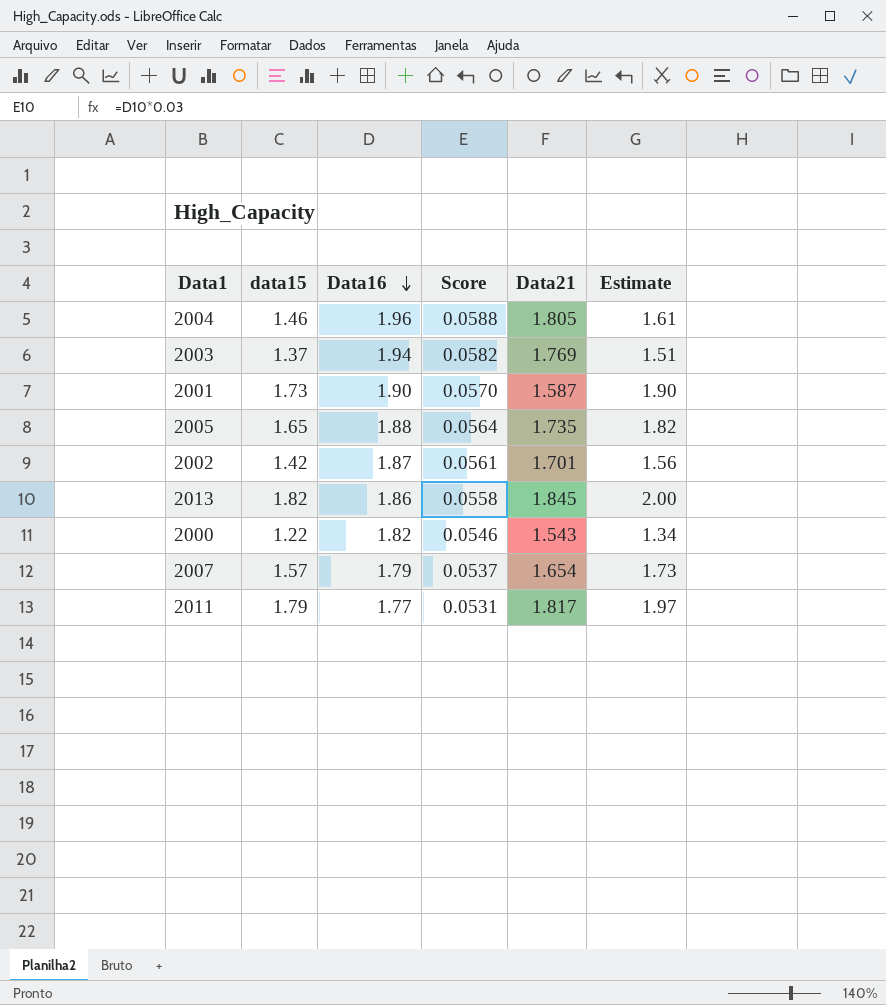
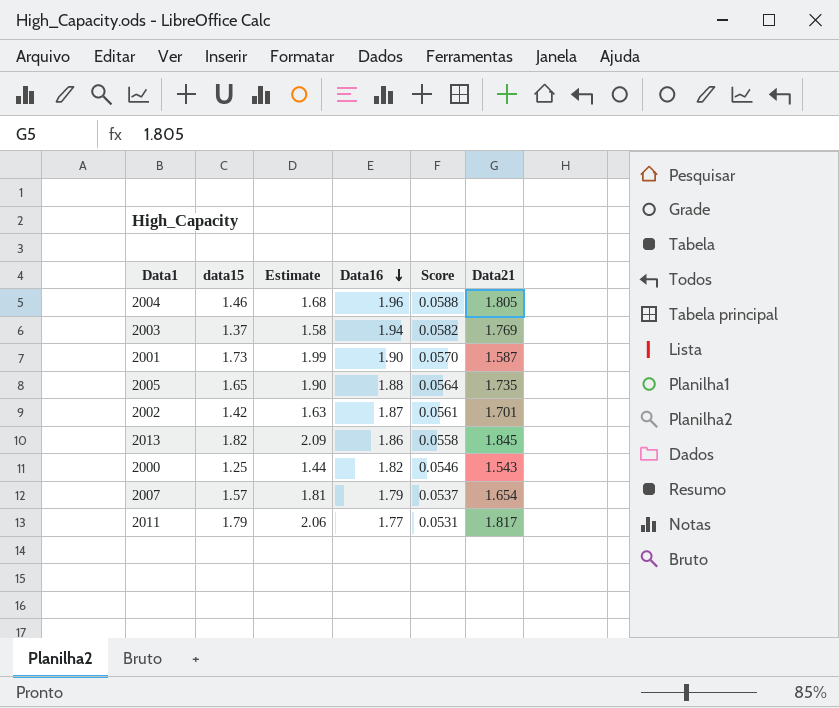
column Estimate | formula: [data15] * 1.1 -> [data15] * 1.15
column Estimate | position: 6 -> 3
2000 | data15: 1.22 -> 1.25

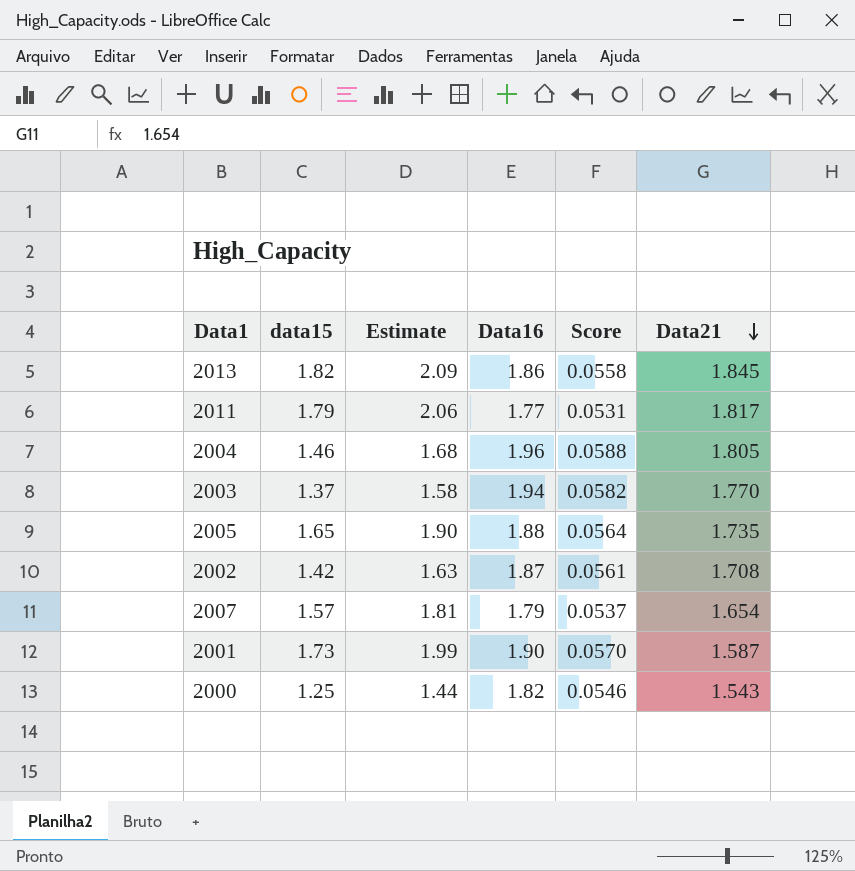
row order: Data16 descending -> Data21 descending
2003 | Data21: 1.769 -> 1.770
2002 | Data21: 1.701 -> 1.708

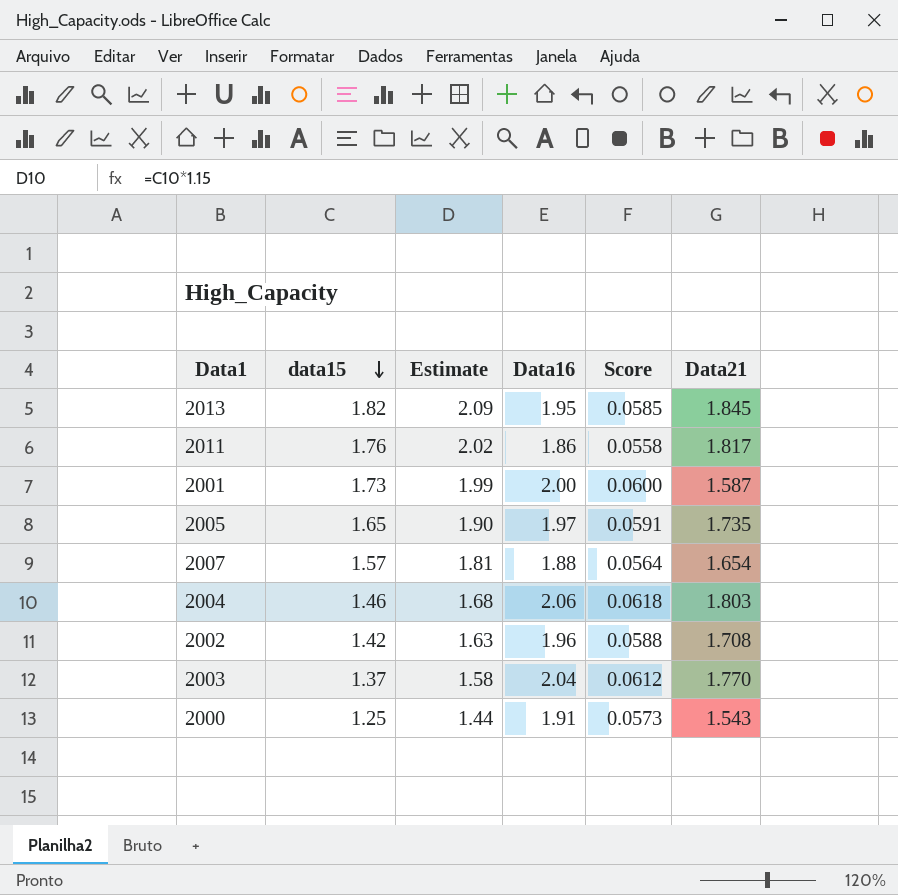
row order: Data21 descending -> data15 descending
2013 | Data16: 1.86 -> 1.95
2013 | Score: 0.0558 -> 0.0585
2011 | data15: 1.79 -> 1.76
2011 | Estimate: 2.06 -> 2.02
2011 | Data16: 1.77 -> 1.86
2011 | Score: 0.0531 -> 0.0558
2001 | Data16: 1.90 -> 2.00
2001 | Score: 0.0570 -> 0.0600
2005 | Data16: 1.88 -> 1.97
2005 | Score: 0.0564 -> 0.0591
2007 | Data16: 1.79 -> 1.88
2007 | Score: 0.0537 -> 0.0564
2004 | Data16: 1.96 -> 2.06
2004 | Score: 0.0588 -> 0.0618
2004 | Data21: 1.805 -> 1.803
2002 | Data16: 1.87 -> 1.96
2002 | Score: 0.0561 -> 0.0588
2003 | Data16: 1.94 -> 2.04
2003 | Score: 0.0582 -> 0.0612
2000 | Data16: 1.82 -> 1.91
2000 | Score: 0.0546 -> 0.0573

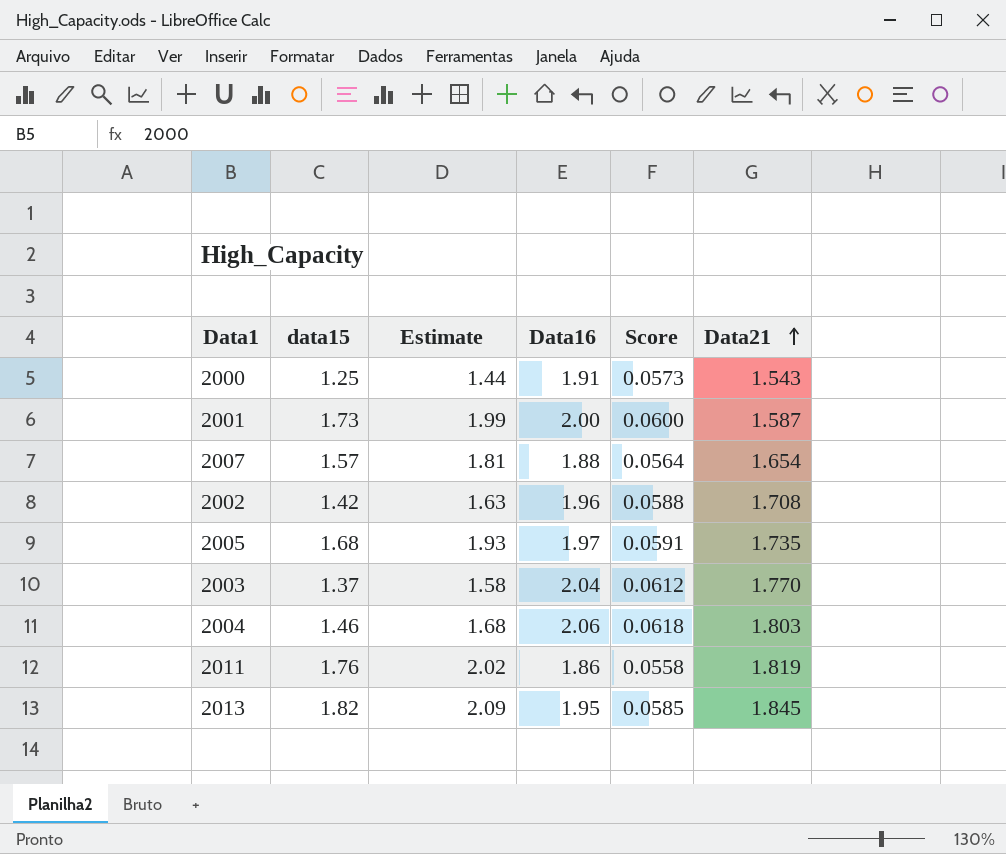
row order: data15 descending -> Data21 ascending
2005 | data15: 1.65 -> 1.68
2005 | Estimate: 1.90 -> 1.93
2011 | Data21: 1.817 -> 1.819

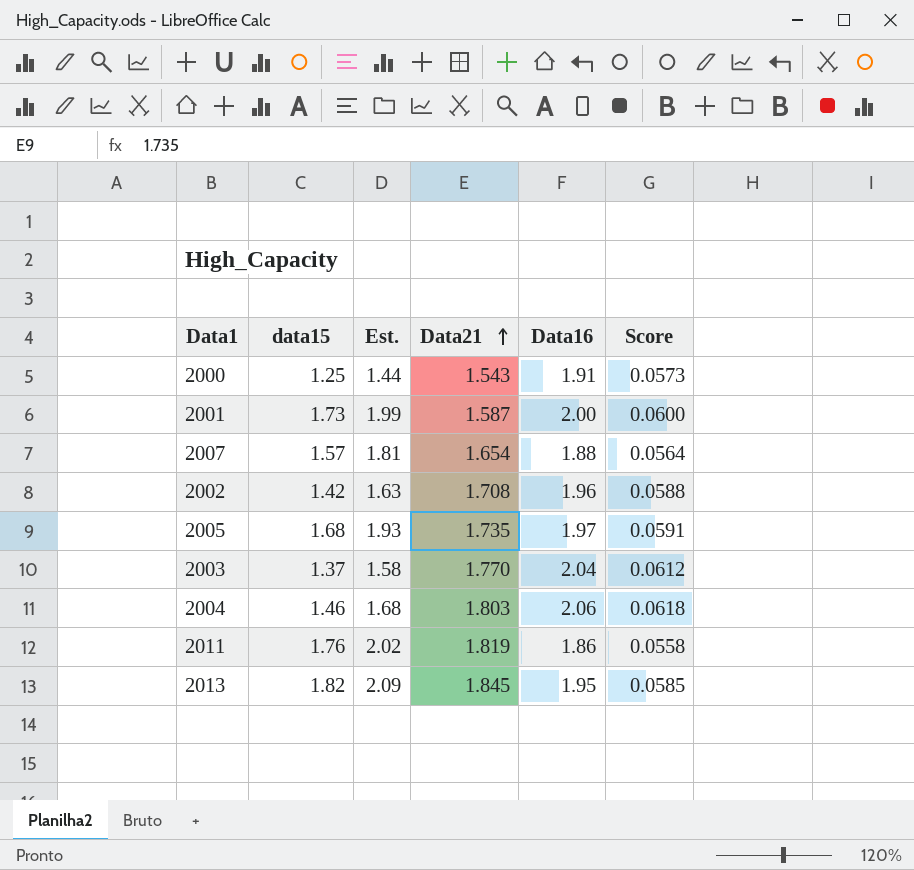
column name: Estimate -> Est.
column Data21 | position: 6 -> 4

